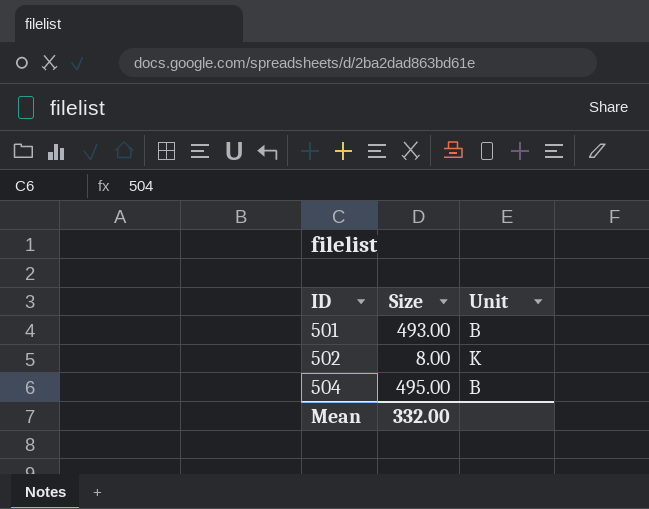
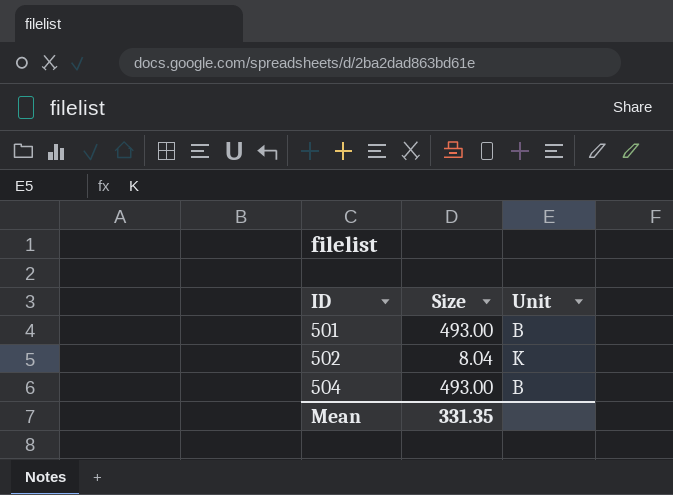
502 | Size: 8.00 -> 8.04
504 | Size: 495.00 -> 493.00
Mean | Size: 332.00 -> 331.35

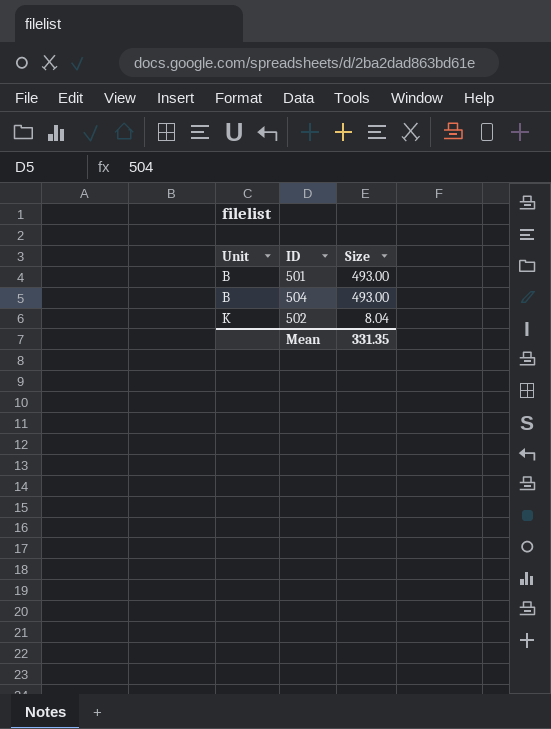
row order: ID ascending -> Unit ascending
column Unit | position: 3 -> 1

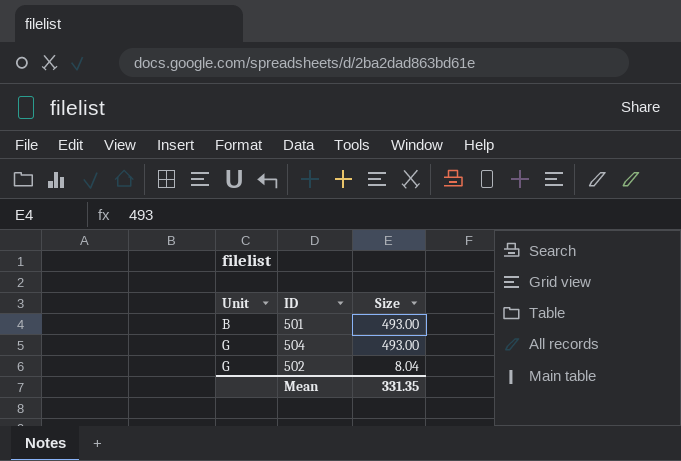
504 | Unit: B -> G
502 | Unit: K -> G

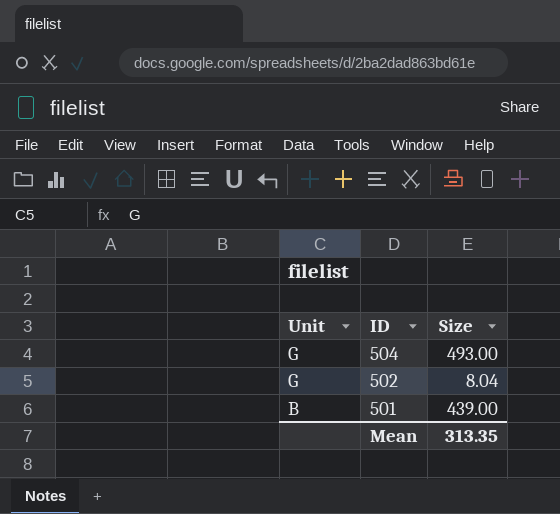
row order: Unit ascending -> Unit descending
501 | Size: 493.00 -> 439.00
Mean | Size: 331.35 -> 313.35

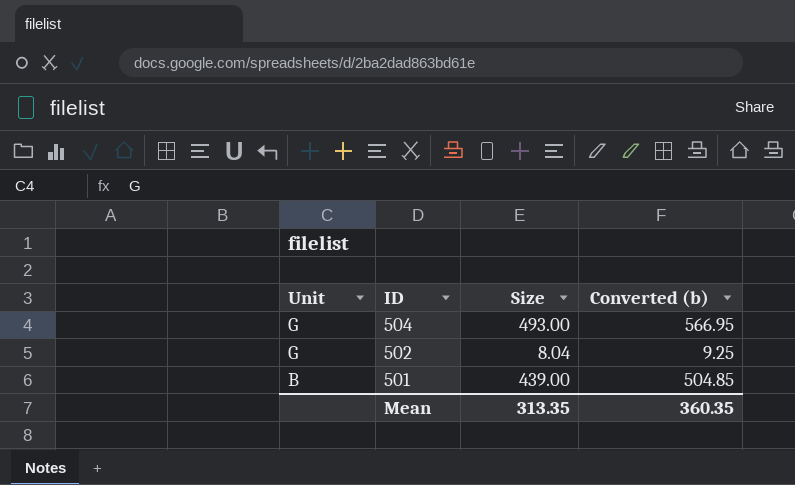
column Converted (b) | formula: none -> [Size] * 1.15

